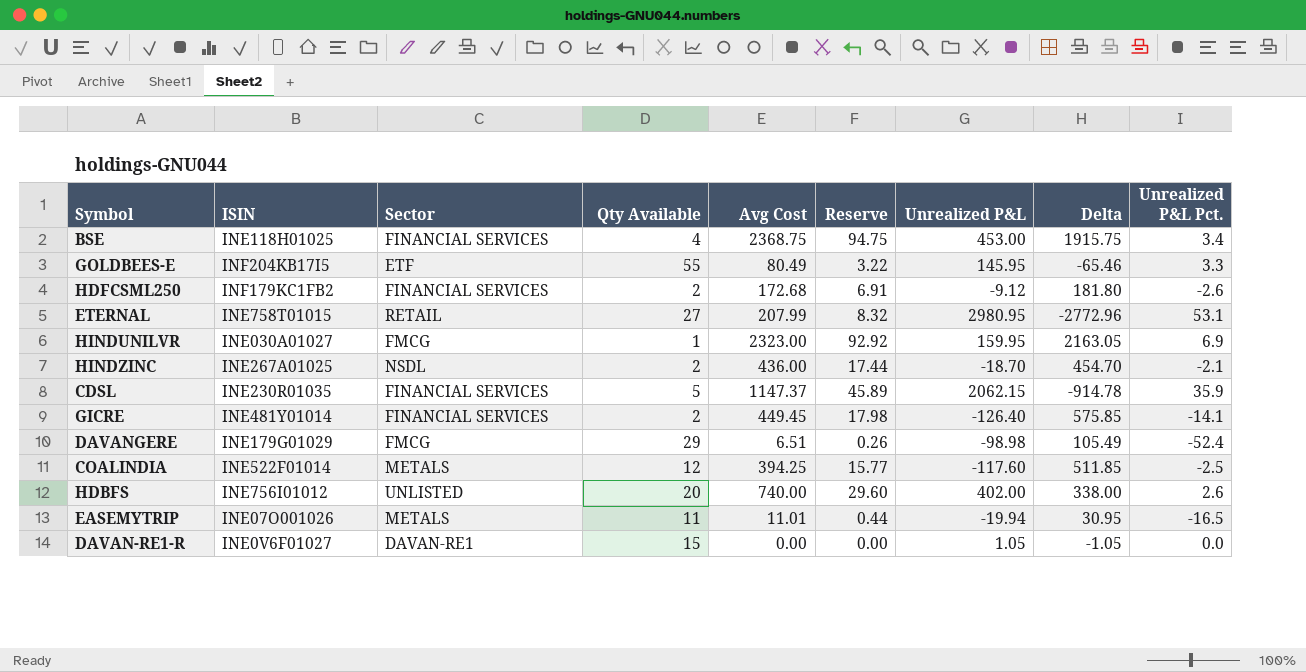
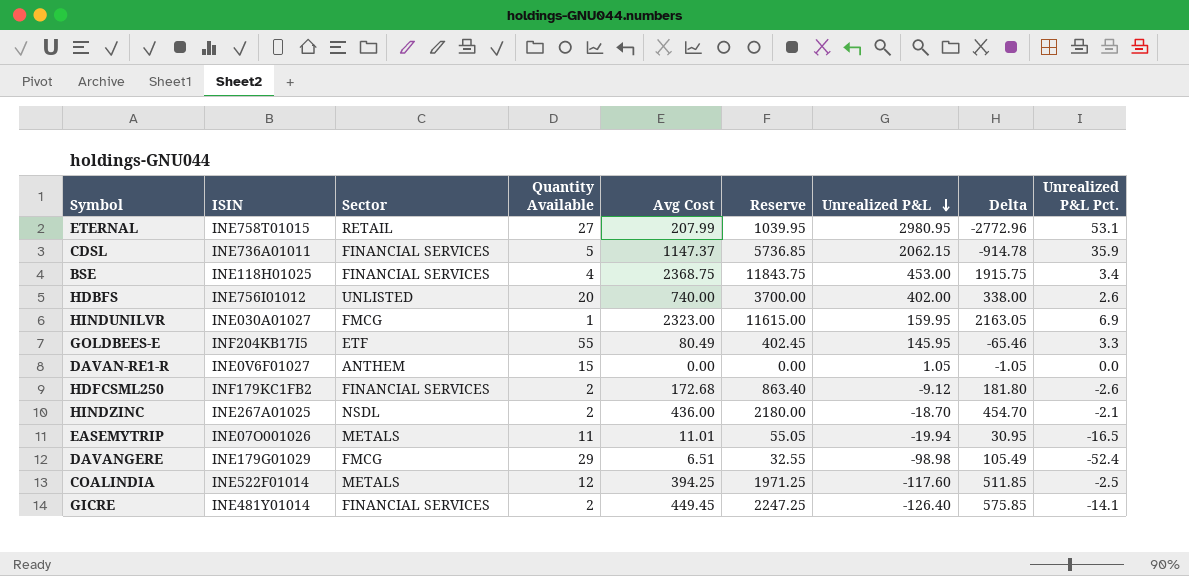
row order: none -> Unrealized P&L descending
column name: Qty Available -> Quantity Available
column Reserve | formula: [Avg Cost] * 0.04 -> [Avg Cost] * 5
CDSL | ISIN: INE230R01035 -> INE736A01011
DAVAN-RE1-R | Sector: DAVAN-RE1 -> ANTHEM

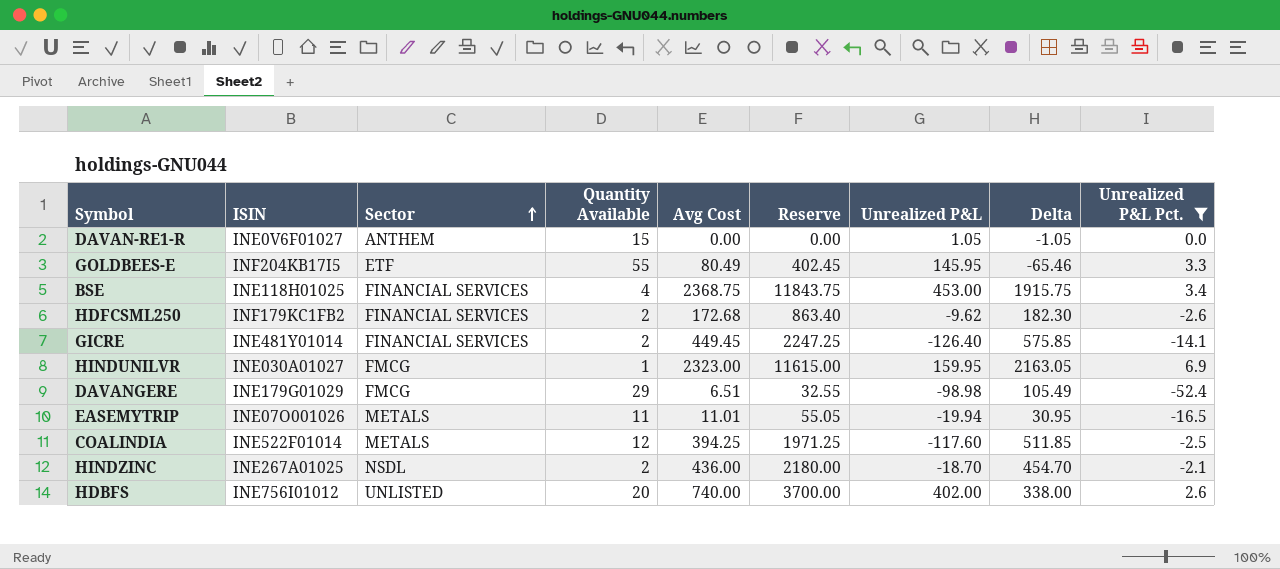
filter: none -> Unrealized P&L Pct. <= 6.9
row order: Unrealized P&L descending -> Sector ascending
HDFCSML250 | Unrealized P&L: -9.12 -> -9.62
HDFCSML250 | Delta: 181.80 -> 182.30

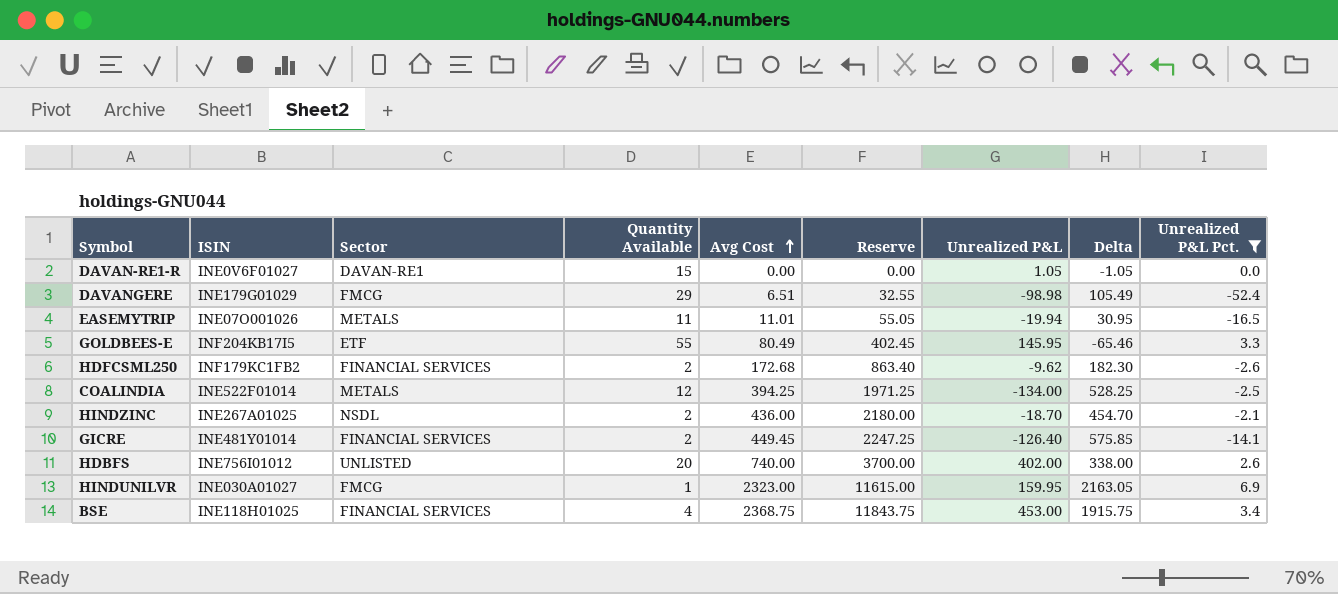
row order: Sector ascending -> Avg Cost ascending
DAVAN-RE1-R | Sector: ANTHEM -> DAVAN-RE1
COALINDIA | Unrealized P&L: -117.60 -> -134.00
COALINDIA | Delta: 511.85 -> 528.25

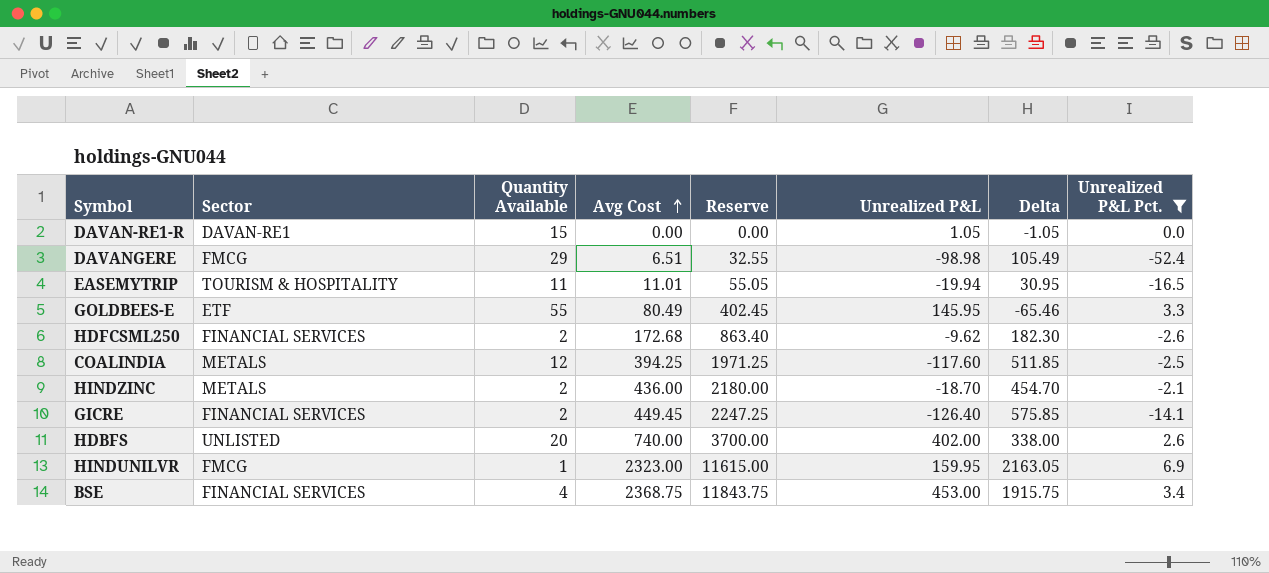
column ISIN | position: 2 -> none
EASEMYTRIP | Sector: METALS -> TOURISM & HOSPITALITY
COALINDIA | Unrealized P&L: -134.00 -> -117.60
COALINDIA | Delta: 528.25 -> 511.85
HINDZINC | Sector: NSDL -> METALS

